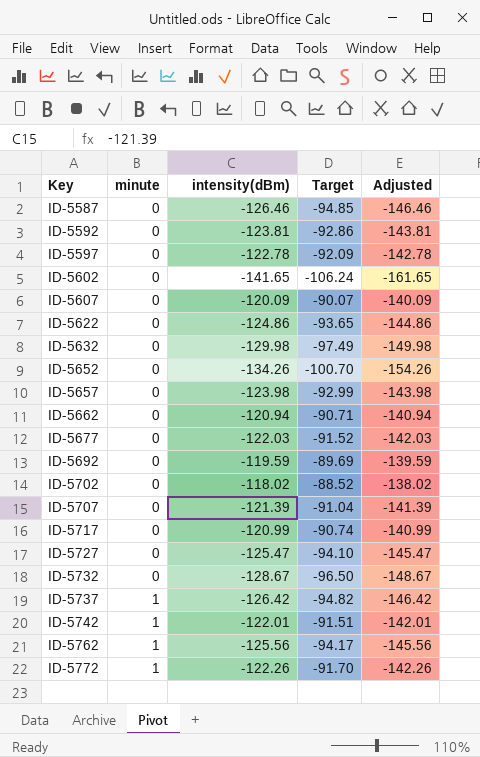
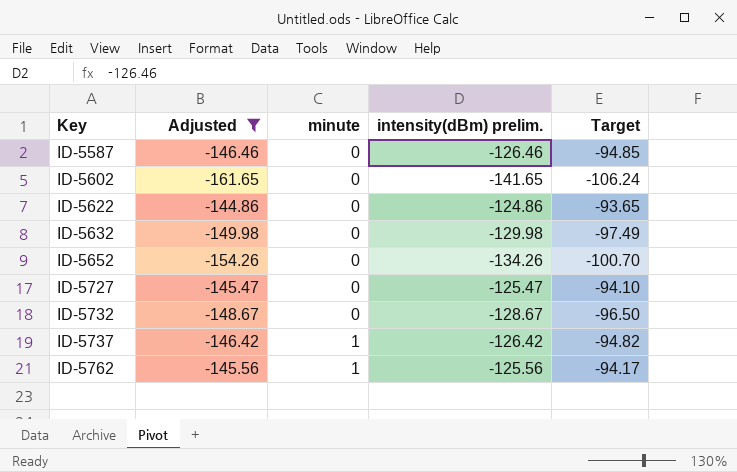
filter: none -> Adjusted <= -144.86
column Adjusted | position: 5 -> 2
column name: intensity(dBm) -> intensity(dBm) prelim.

